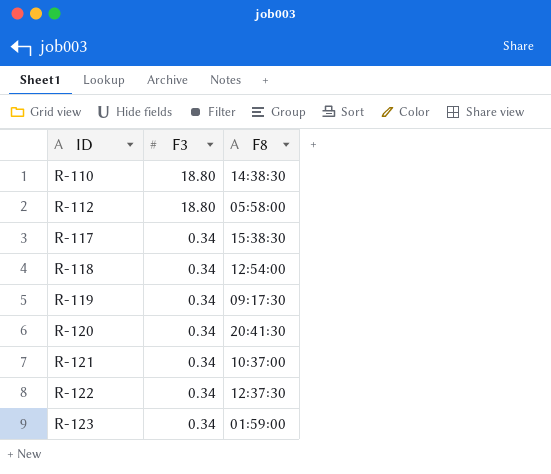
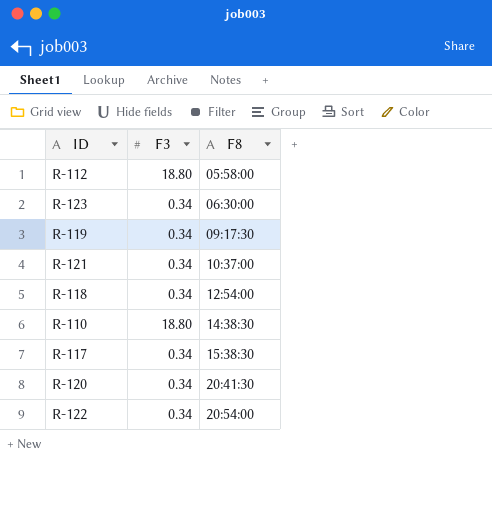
row order: ID ascending -> F8 ascending
R-123 | F8: 01:59:00 -> 06:30:00
R-122 | F8: 12:37:30 -> 20:54:00

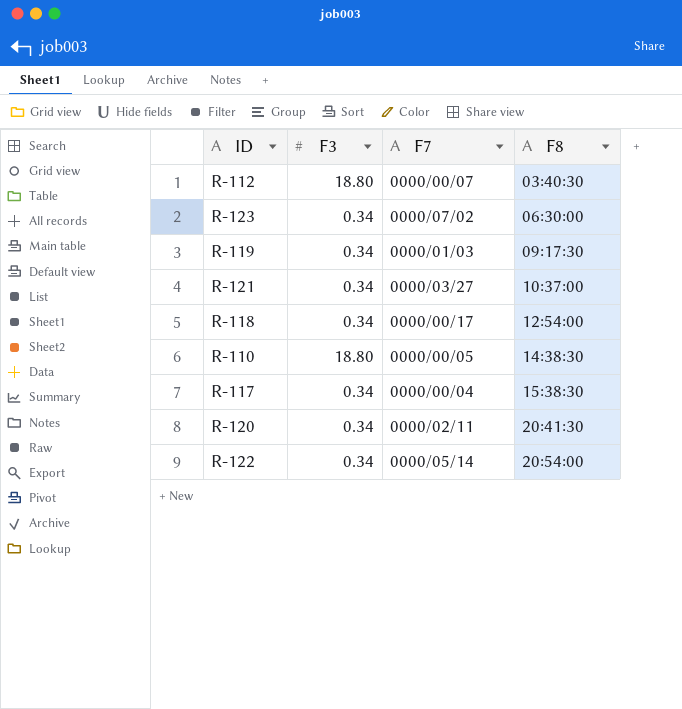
column F7 | position: none -> 3
R-112 | F8: 05:58:00 -> 03:40:30

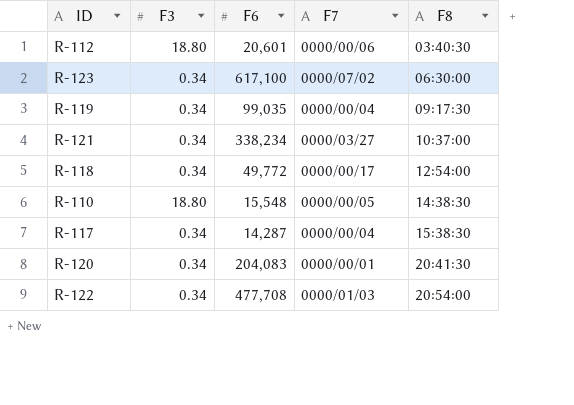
column F6 | position: none -> 3
R-112 | F7: 0000/00/07 -> 0000/00/06
R-119 | F7: 0000/01/03 -> 0000/00/04
R-120 | F7: 0000/02/11 -> 0000/00/01
R-122 | F7: 0000/05/14 -> 0000/01/03

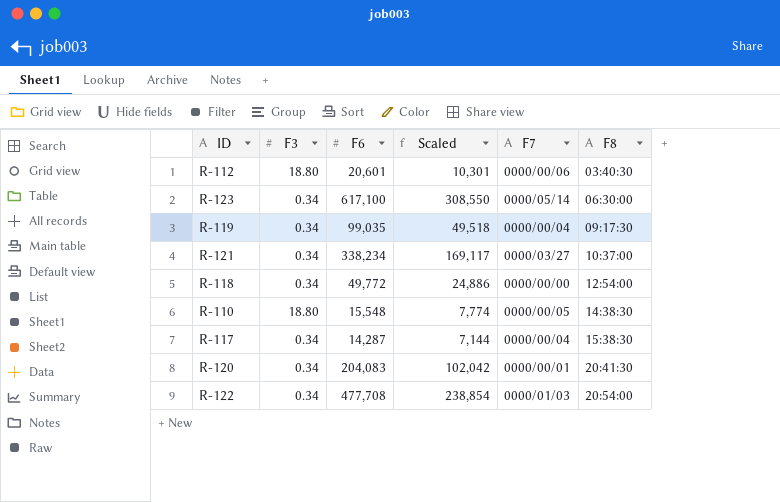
column Scaled | formula: none -> [F6] * 0.5
R-123 | F7: 0000/07/02 -> 0000/05/14
R-118 | F7: 0000/00/17 -> 0000/00/00

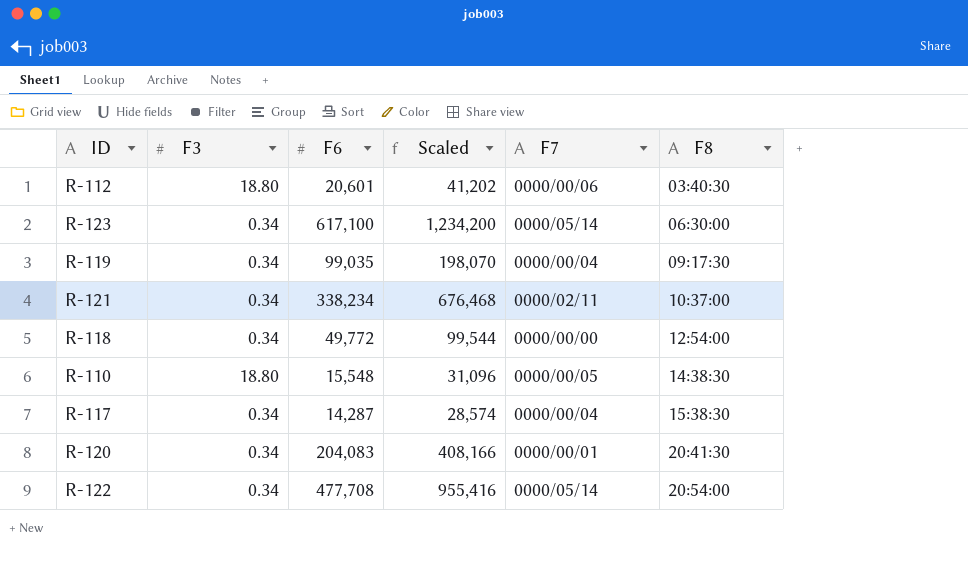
column Scaled | formula: [F6] * 0.5 -> [F6] * 2
R-121 | F7: 0000/03/27 -> 0000/02/11
R-122 | F7: 0000/01/03 -> 0000/05/14

